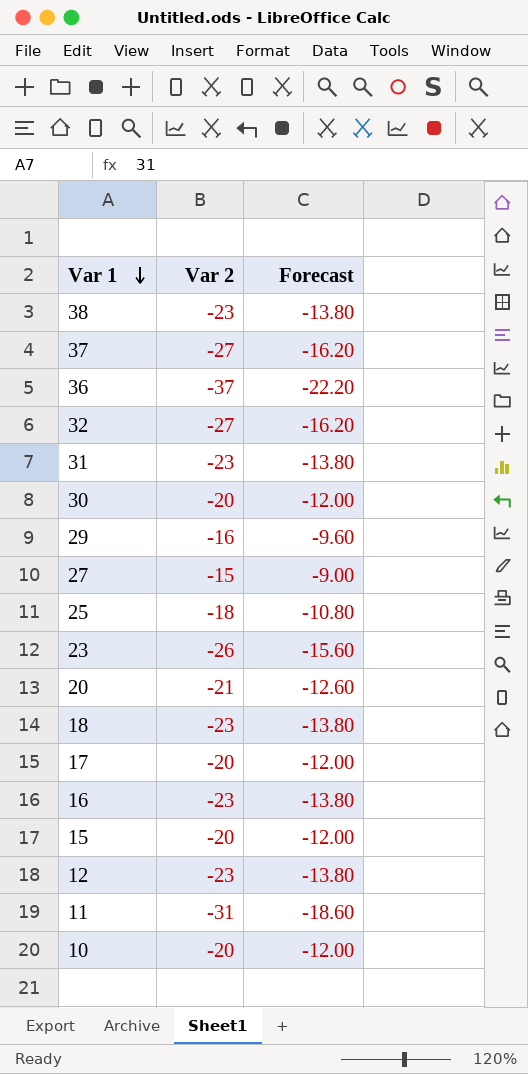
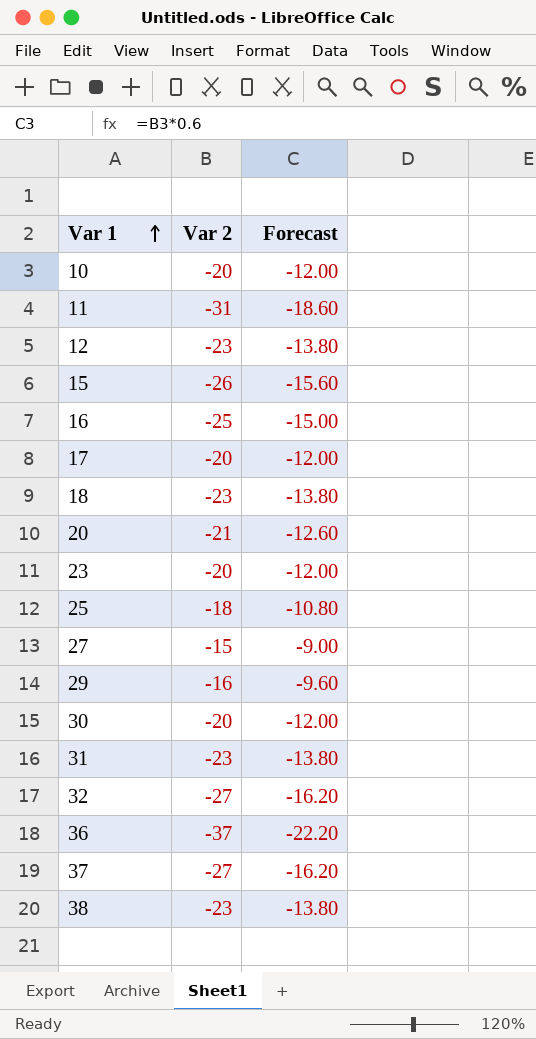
row order: Var 1 descending -> Var 1 ascending
15 | Var 2: -20 -> -26
15 | Forecast: -12.00 -> -15.60
16 | Var 2: -23 -> -25
16 | Forecast: -13.80 -> -15.00
23 | Var 2: -26 -> -20
23 | Forecast: -15.60 -> -12.00

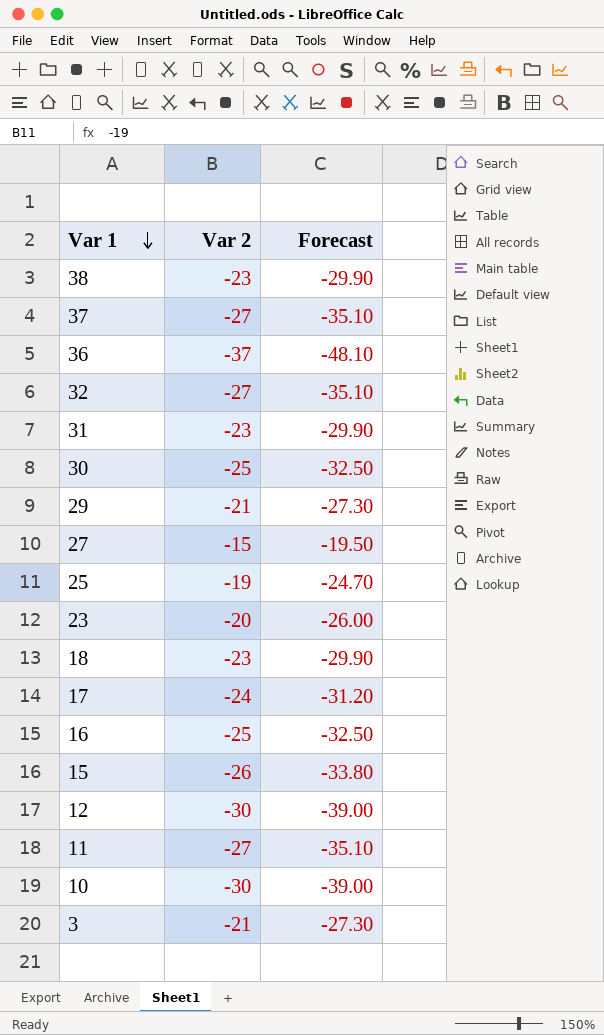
row order: Var 1 ascending -> Var 1 descending
column Forecast | formula: [Var 2] * 0.6 -> [Var 2] * 1.3
row 20: -21 | -12.60 -> none
30 | Var 2: -20 -> -25
29 | Var 2: -16 -> -21
25 | Var 2: -18 -> -19
17 | Var 2: -20 -> -24
12 | Var 2: -23 -> -30
11 | Var 2: -31 -> -27
10 | Var 2: -20 -> -30
row 3: none -> -21 | -27.30

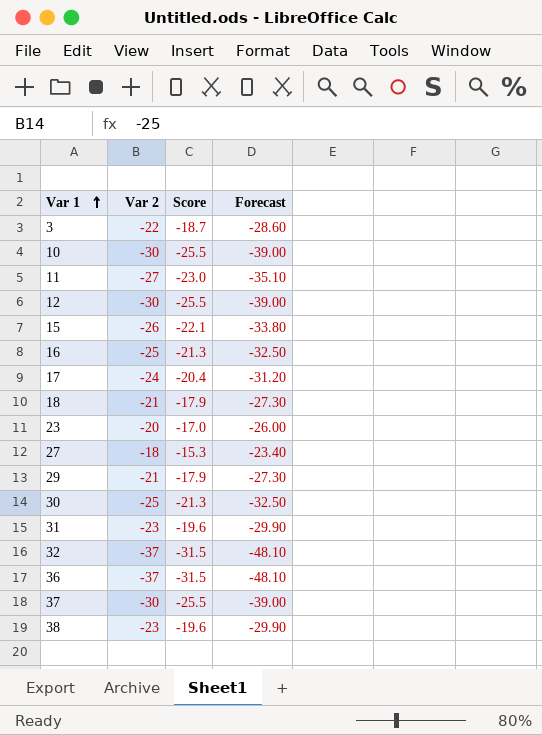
row order: Var 1 descending -> Var 1 ascending
column Score | formula: none -> [Var 2] * 0.85
row 25: -19 | -24.70 -> none
3 | Var 2: -21 -> -22
3 | Forecast: -27.30 -> -28.60
18 | Var 2: -23 -> -21
18 | Forecast: -29.90 -> -27.30
27 | Var 2: -15 -> -18
27 | Forecast: -19.50 -> -23.40
32 | Var 2: -27 -> -37
32 | Forecast: -35.10 -> -48.10
37 | Var 2: -27 -> -30
37 | Forecast: -35.10 -> -39.00

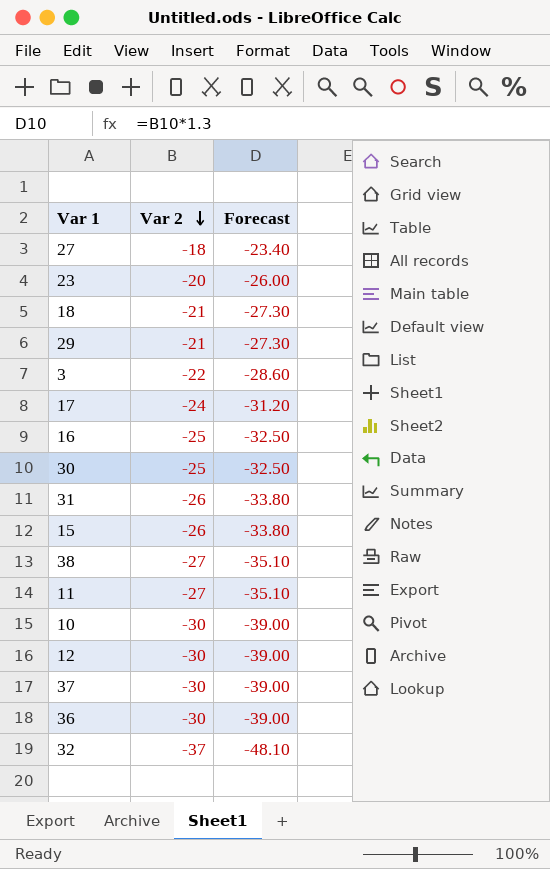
row order: Var 1 ascending -> Var 2 descending
column Score | formula: [Var 2] * 0.85 -> none
31 | Var 2: -23 -> -26
31 | Forecast: -29.90 -> -33.80
38 | Var 2: -23 -> -27
38 | Forecast: -29.90 -> -35.10
36 | Var 2: -37 -> -30
36 | Forecast: -48.10 -> -39.00

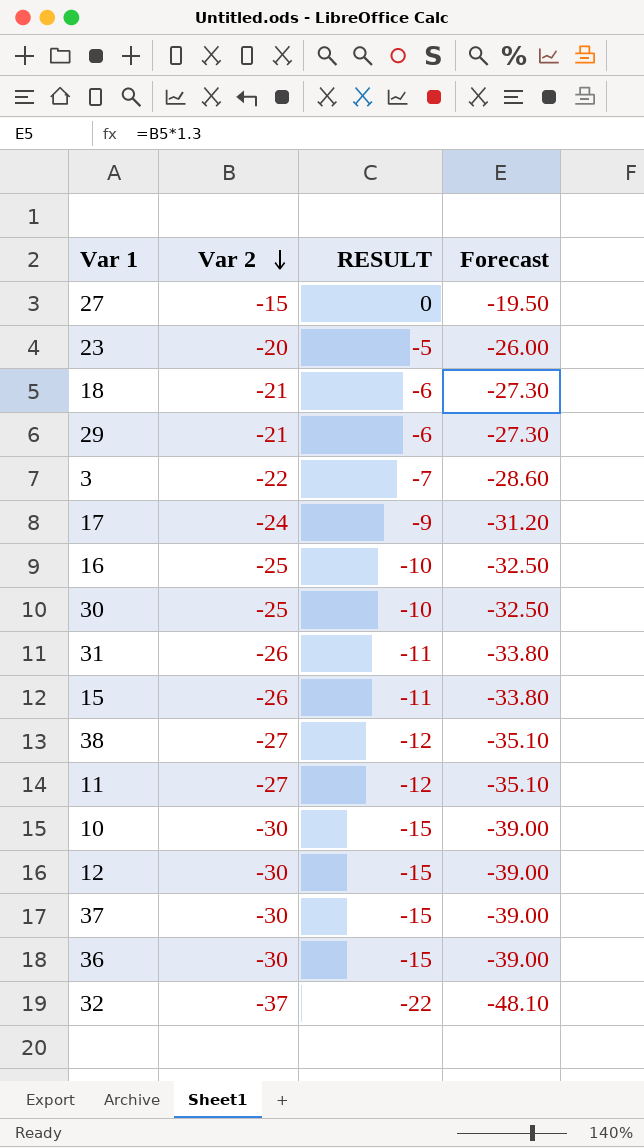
column RESULT | formula: none -> [Var 2] + 15
27 | Var 2: -18 -> -15
27 | Forecast: -23.40 -> -19.50

